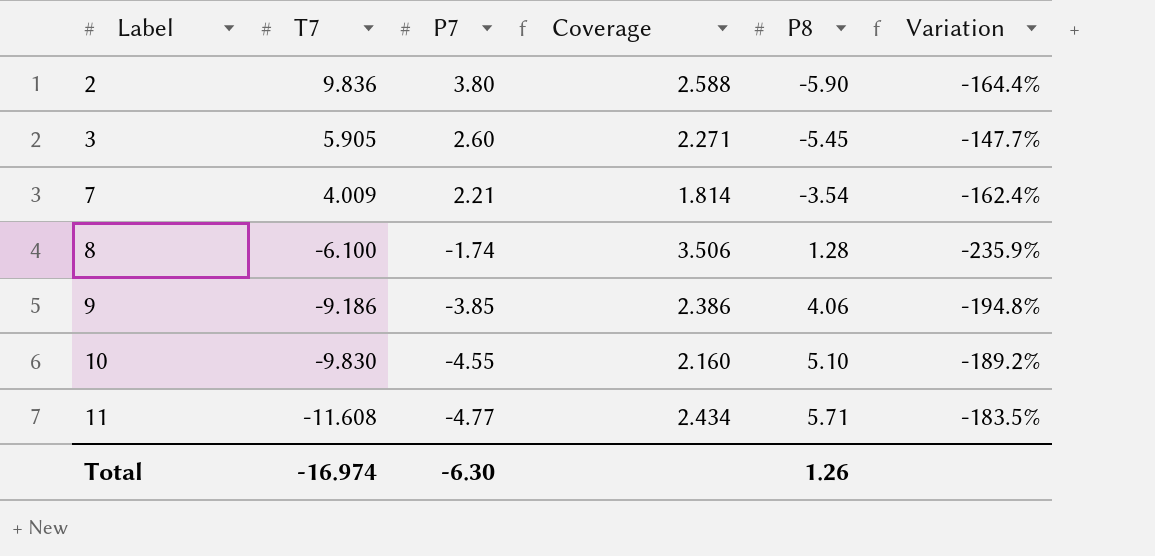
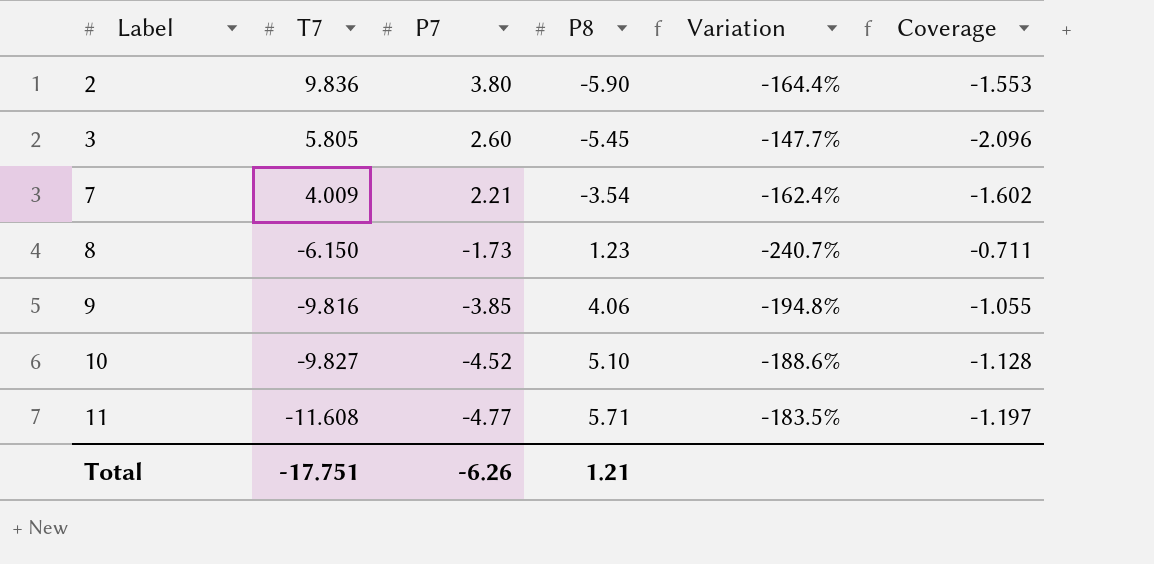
column Coverage | formula: [T7] / [P7] -> [P8] / [P7]
column Coverage | position: 4 -> 6
3 | T7: 5.905 -> 5.805
8 | T7: -6.100 -> -6.150
8 | P7: -1.74 -> -1.73
8 | P8: 1.28 -> 1.23
8 | Variation: -235.9% -> -240.7%
9 | T7: -9.186 -> -9.816
10 | T7: -9.830 -> -9.827
10 | P7: -4.55 -> -4.52
10 | Variation: -189.2% -> -188.6%
Total | T7: -16.974 -> -17.751
Total | P7: -6.30 -> -6.26
Total | P8: 1.26 -> 1.21

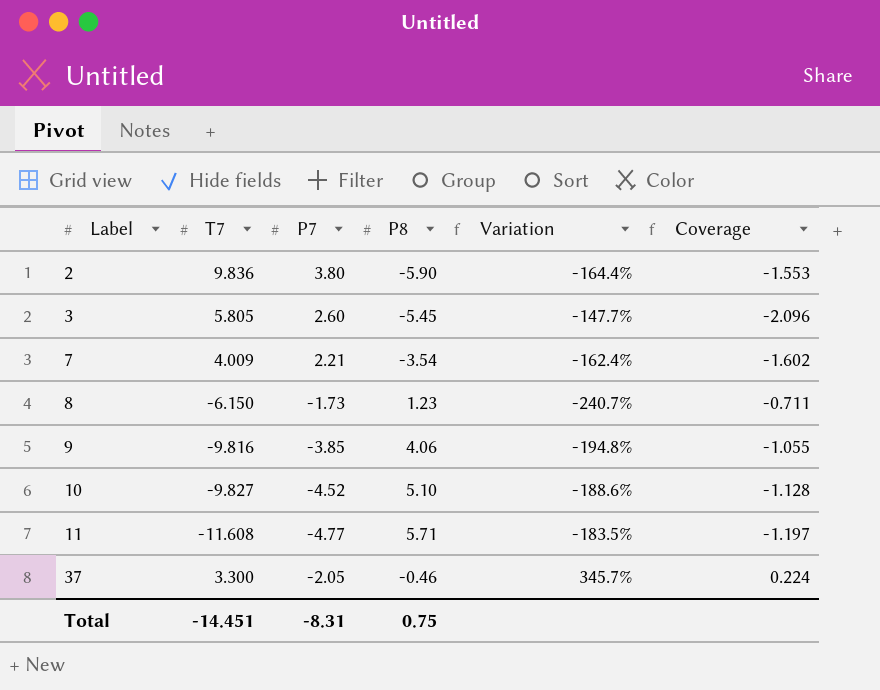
row 37: none -> 3.300 | -2.05 | -0.46 | 345.7% | 0.224
Total | T7: -17.751 -> -14.451
Total | P7: -6.26 -> -8.31
Total | P8: 1.21 -> 0.75

